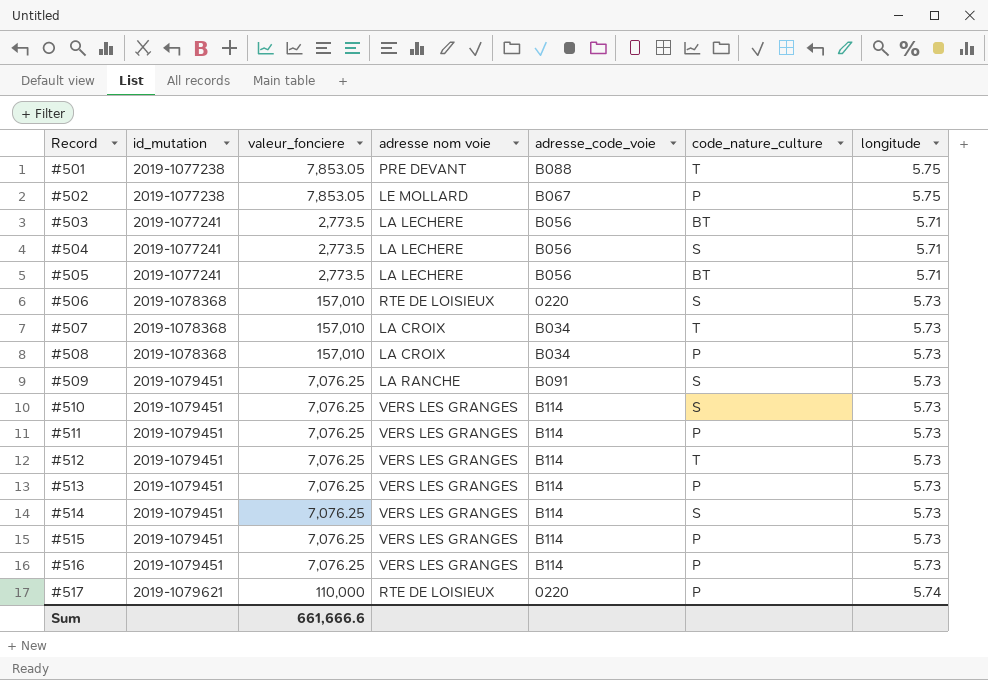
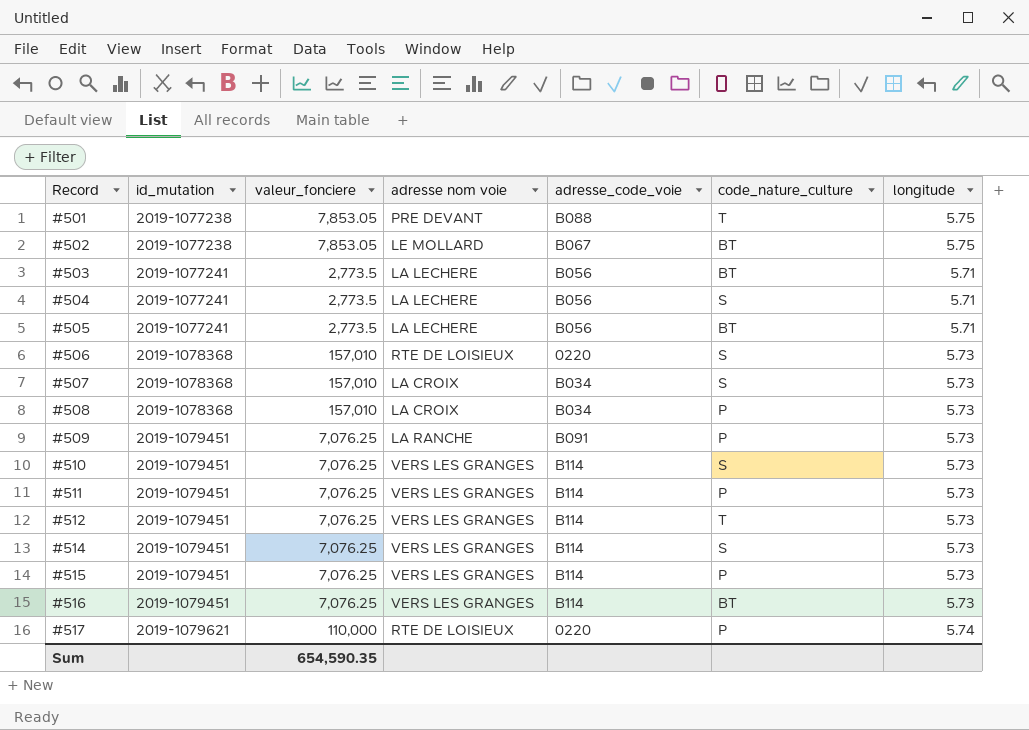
row #513: 2019-1079451 | 7,076.25 | VERS LES GRANGES | B114 | P | 5.73 -> none
#502 | code_nature_culture: P -> BT
#507 | code_nature_culture: T -> S
#509 | code_nature_culture: S -> P
#516 | code_nature_culture: P -> BT
Sum | valeur_fonciere: 661,666.6 -> 654,590.35

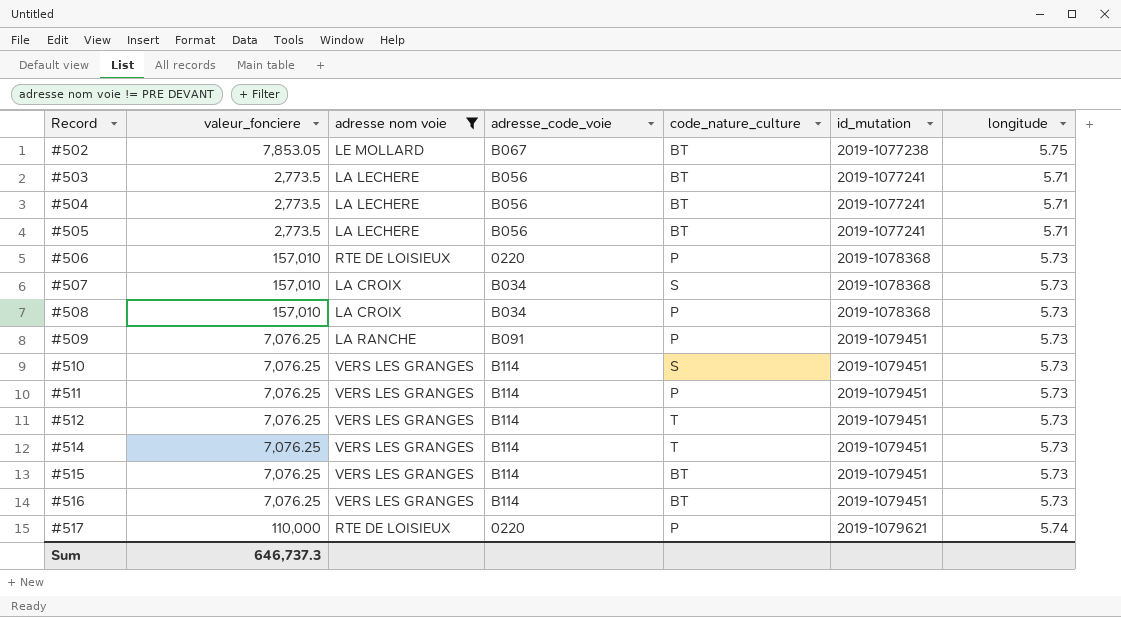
filter: none -> adresse nom voie != PRE DEVANT
column id_mutation | position: 2 -> 6
#504 | code_nature_culture: S -> BT
#506 | code_nature_culture: S -> P
#514 | code_nature_culture: S -> T
#515 | code_nature_culture: P -> BT
Sum | valeur_fonciere: 654,590.35 -> 646,737.3

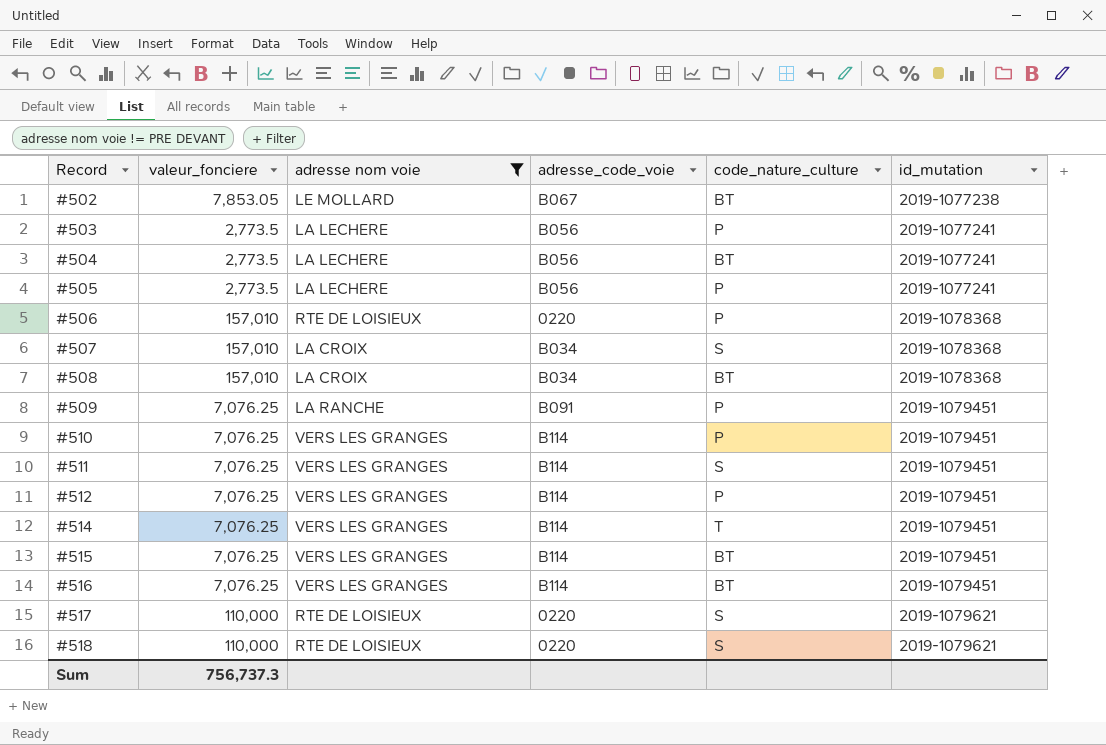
column longitude | position: 7 -> none
#503 | code_nature_culture: BT -> P
#505 | code_nature_culture: BT -> P
#508 | code_nature_culture: P -> BT
#510 | code_nature_culture: S -> P
#511 | code_nature_culture: P -> S
#512 | code_nature_culture: T -> P
#517 | code_nature_culture: P -> S
row #518: none -> 110,000 | RTE DE LOISIEUX | 0220 | S | 2019-1079621
Sum | valeur_fonciere: 646,737.3 -> 756,737.3

